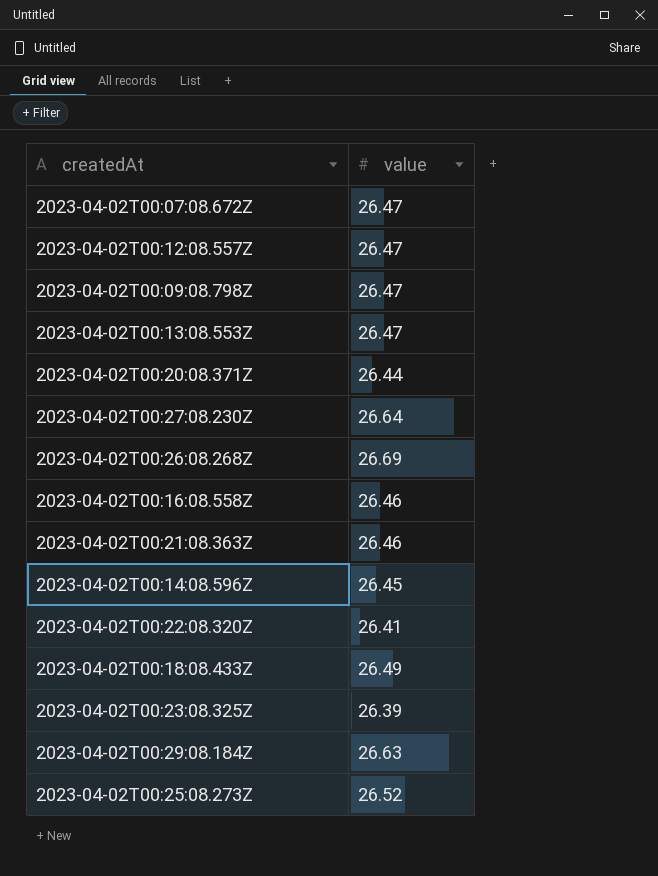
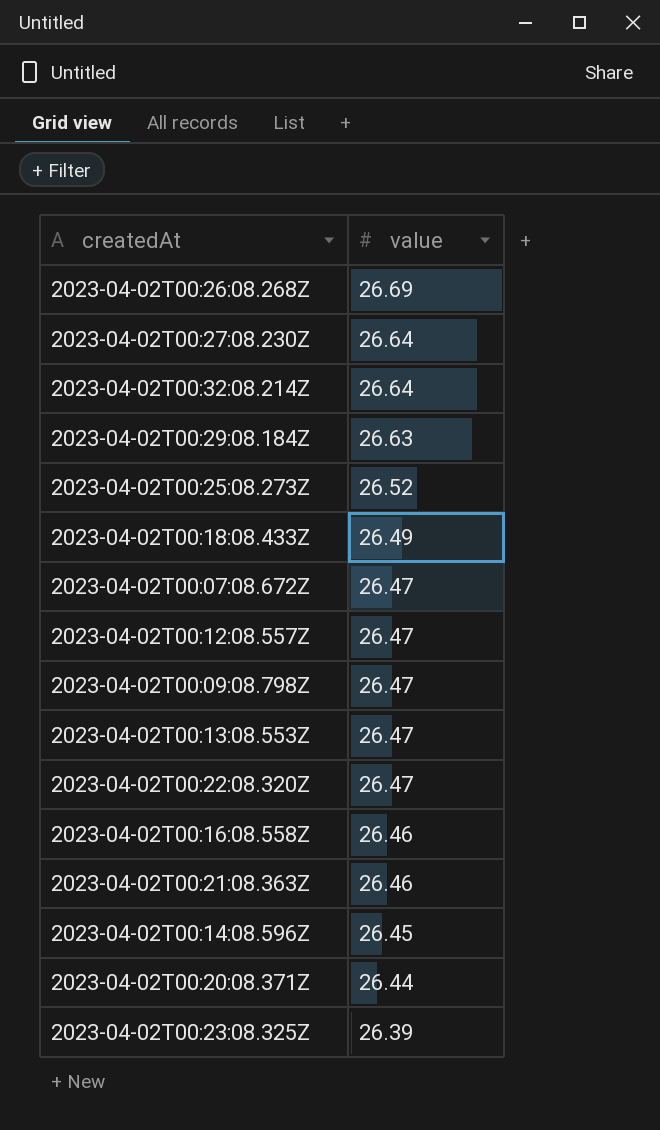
row order: none -> value descending
row 2023-04-02T00:32:08.214Z: none -> 26.64
2023-04-02T00:22:08.320Z | value: 26.41 -> 26.47

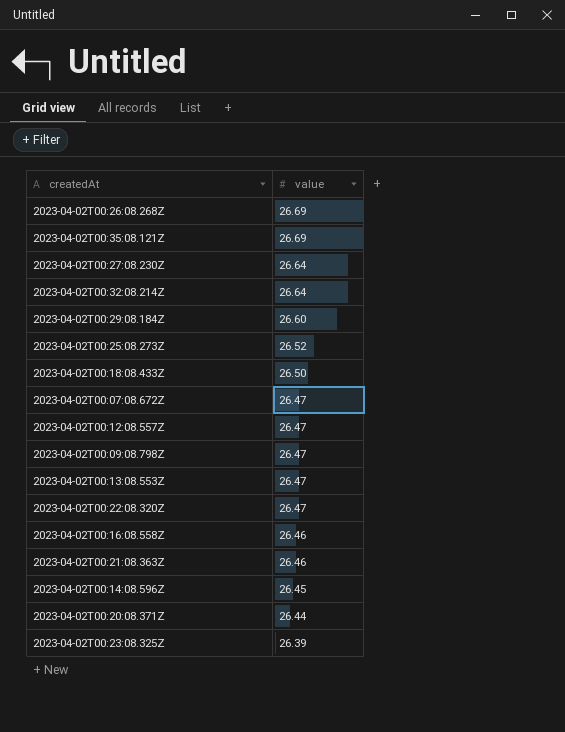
row 2023-04-02T00:35:08.121Z: none -> 26.69
2023-04-02T00:29:08.184Z | value: 26.63 -> 26.60
2023-04-02T00:18:08.433Z | value: 26.49 -> 26.50

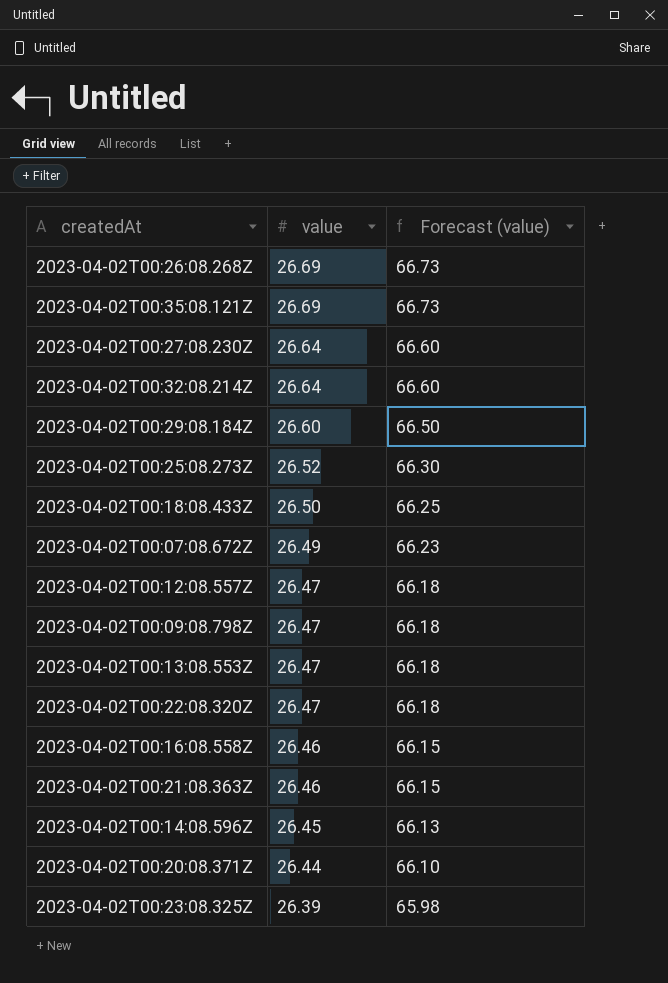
column Forecast (value) | formula: none -> [value] * 2.5
2023-04-02T00:07:08.672Z | value: 26.47 -> 26.49

